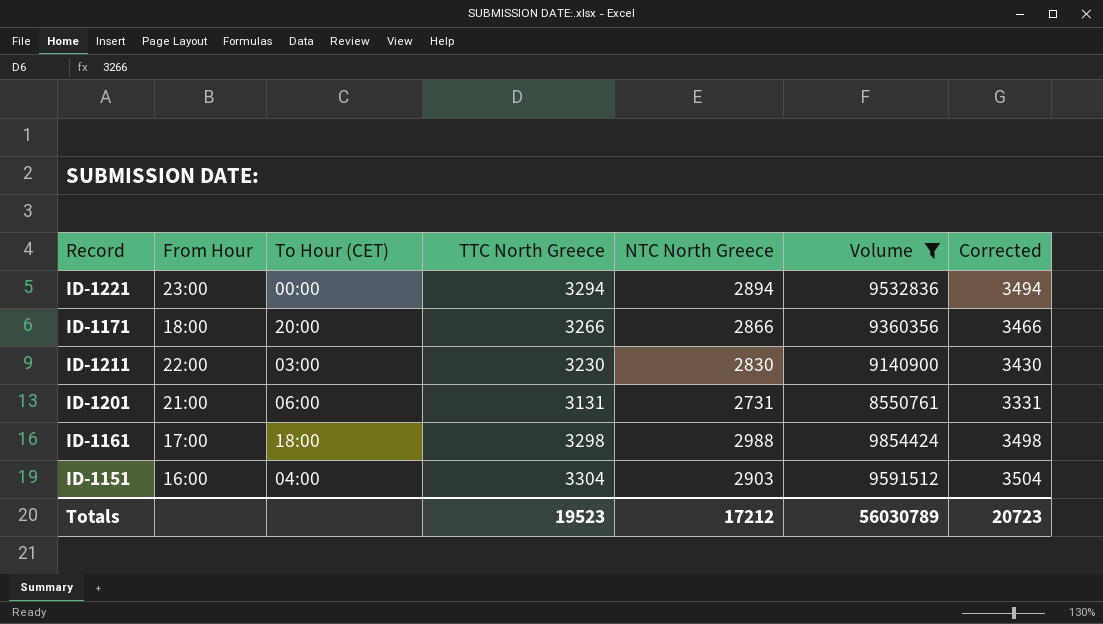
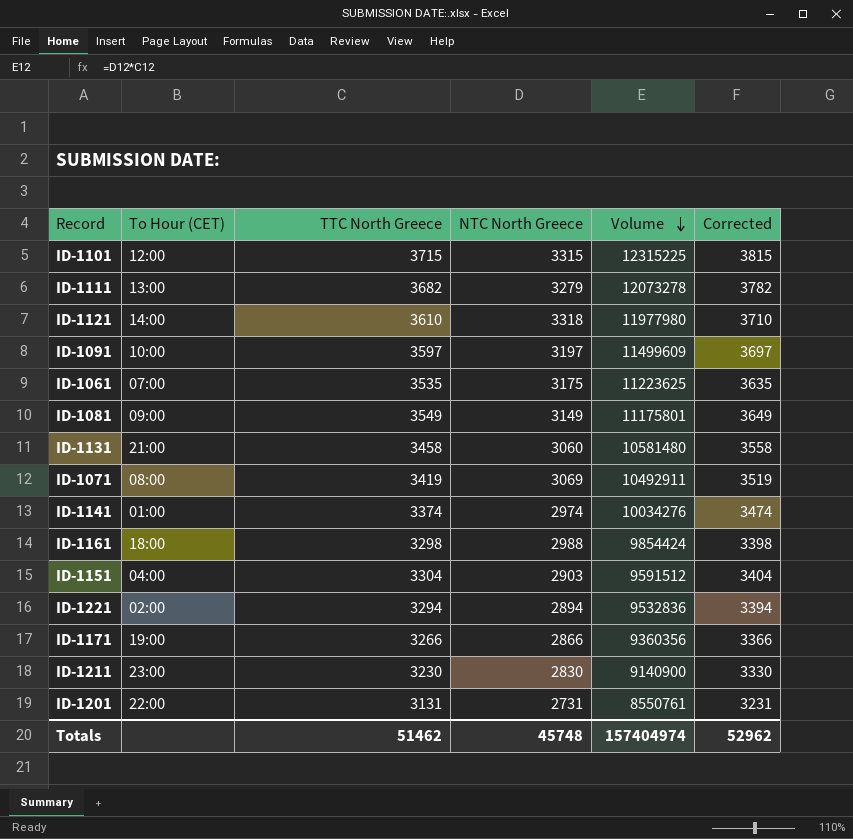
filter: Volume <= 9854424 -> none
row order: none -> Volume descending
column From Hour | position: 2 -> none
column Corrected | formula: [TTC North Greece] + 200 -> [TTC North Greece] + 100
ID-1221 | To Hour (CET): 00:00 -> 02:00
ID-1171 | To Hour (CET): 20:00 -> 19:00
ID-1211 | To Hour (CET): 03:00 -> 23:00
ID-1201 | To Hour (CET): 06:00 -> 22:00
Totals | TTC North Greece: 19523 -> 51462
Totals | NTC North Greece: 17212 -> 45748
Totals | Volume: 56030789 -> 157404974
Totals | Corrected: 20723 -> 52962

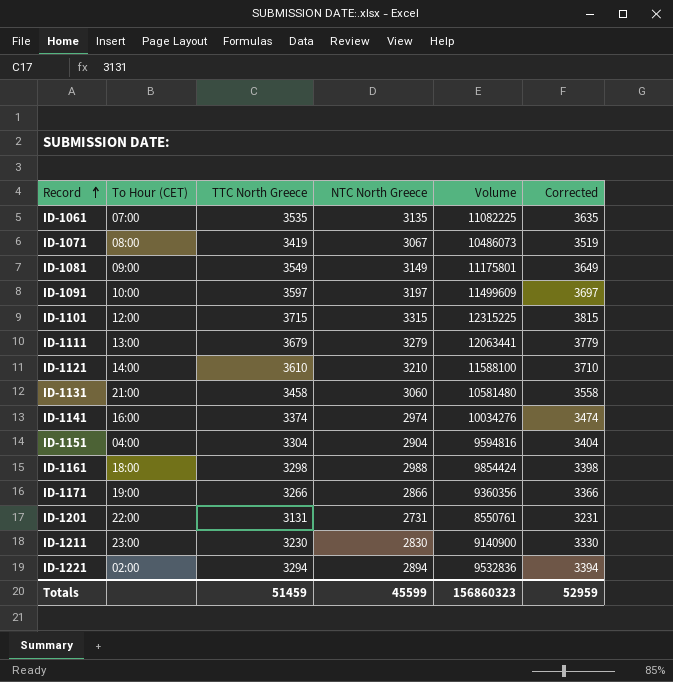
row order: Volume descending -> Record ascending
ID-1061 | NTC North Greece: 3175 -> 3135
ID-1061 | Volume: 11223625 -> 11082225
ID-1071 | NTC North Greece: 3069 -> 3067
ID-1071 | Volume: 10492911 -> 10486073
ID-1111 | TTC North Greece: 3682 -> 3679
ID-1111 | Volume: 12073278 -> 12063441
ID-1111 | Corrected: 3782 -> 3779
ID-1121 | NTC North Greece: 3318 -> 3210
ID-1121 | Volume: 11977980 -> 11588100
ID-1141 | To Hour (CET): 01:00 -> 16:00
ID-1151 | NTC North Greece: 2903 -> 2904
ID-1151 | Volume: 9591512 -> 9594816
Totals | TTC North Greece: 51462 -> 51459
Totals | NTC North Greece: 45748 -> 45599
Totals | Volume: 157404974 -> 156860323
Totals | Corrected: 52962 -> 52959

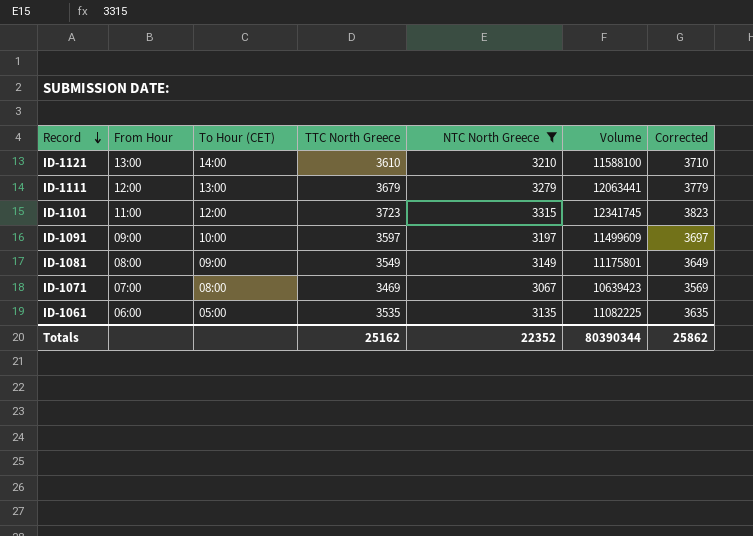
filter: none -> NTC North Greece >= 3067
row order: Record ascending -> Record descending
column From Hour | position: none -> 2
ID-1101 | TTC North Greece: 3715 -> 3723
ID-1101 | Volume: 12315225 -> 12341745
ID-1101 | Corrected: 3815 -> 3823
ID-1071 | TTC North Greece: 3419 -> 3469
ID-1071 | Volume: 10486073 -> 10639423
ID-1071 | Corrected: 3519 -> 3569
ID-1061 | To Hour (CET): 07:00 -> 05:00
Totals | TTC North Greece: 51459 -> 25162
Totals | NTC North Greece: 45599 -> 22352
Totals | Volume: 156860323 -> 80390344
Totals | Corrected: 52959 -> 25862

